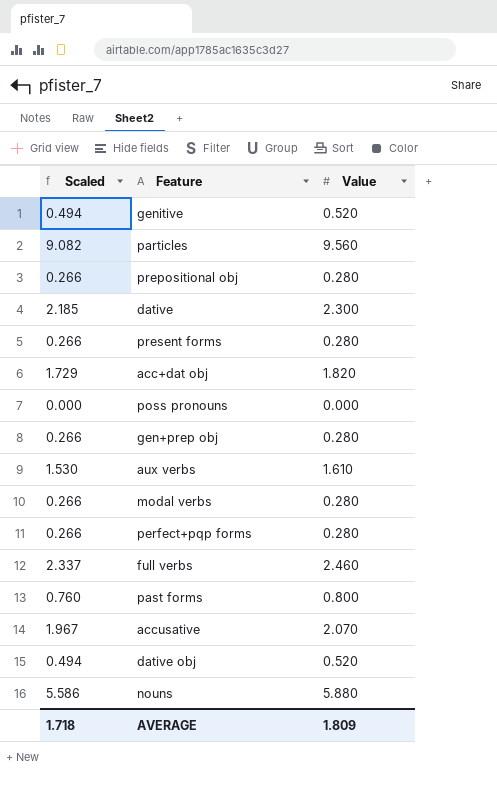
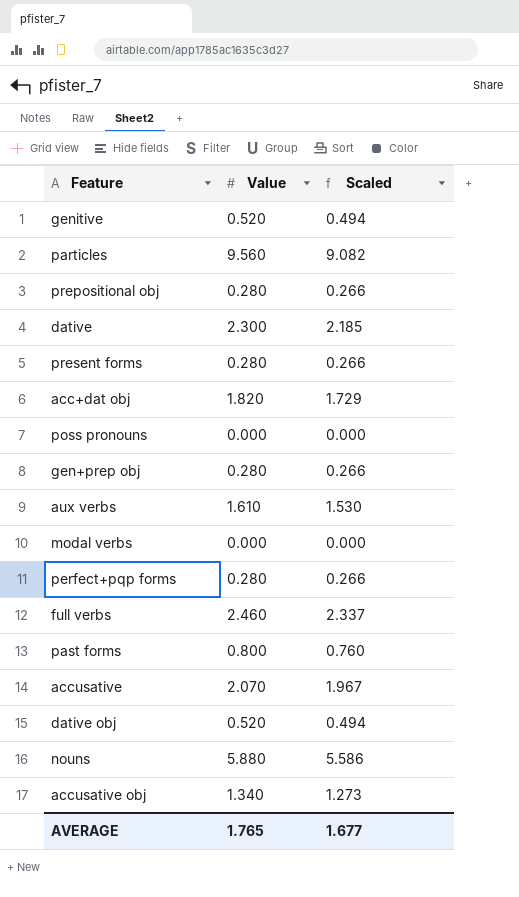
column Scaled | position: 1 -> 3
modal verbs | Value: 0.280 -> 0.000
modal verbs | Scaled: 0.266 -> 0.000
row accusative obj: none -> 1.340 | 1.273
AVERAGE | Value: 1.809 -> 1.765
AVERAGE | Scaled: 1.718 -> 1.677

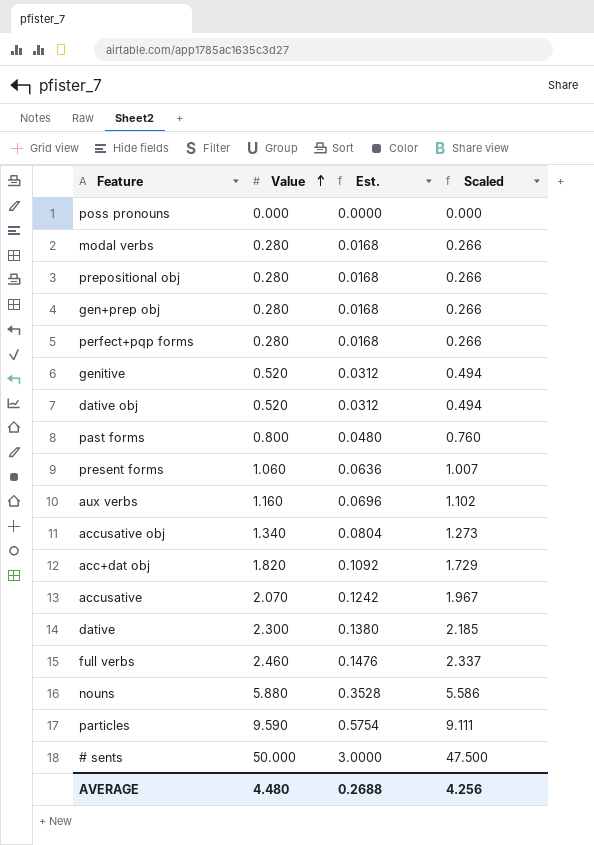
row order: none -> Value ascending
column Est. | formula: none -> [Value] * 0.06
modal verbs | Value: 0.000 -> 0.280
modal verbs | Scaled: 0.000 -> 0.266
present forms | Value: 0.280 -> 1.060
present forms | Scaled: 0.266 -> 1.007
aux verbs | Value: 1.610 -> 1.160
aux verbs | Scaled: 1.530 -> 1.102
particles | Value: 9.560 -> 9.590
particles | Scaled: 9.082 -> 9.111
row # sents: none -> 50.000 | 3.0000 | 47.500
AVERAGE | Value: 1.765 -> 4.480
AVERAGE | Scaled: 1.677 -> 4.256

